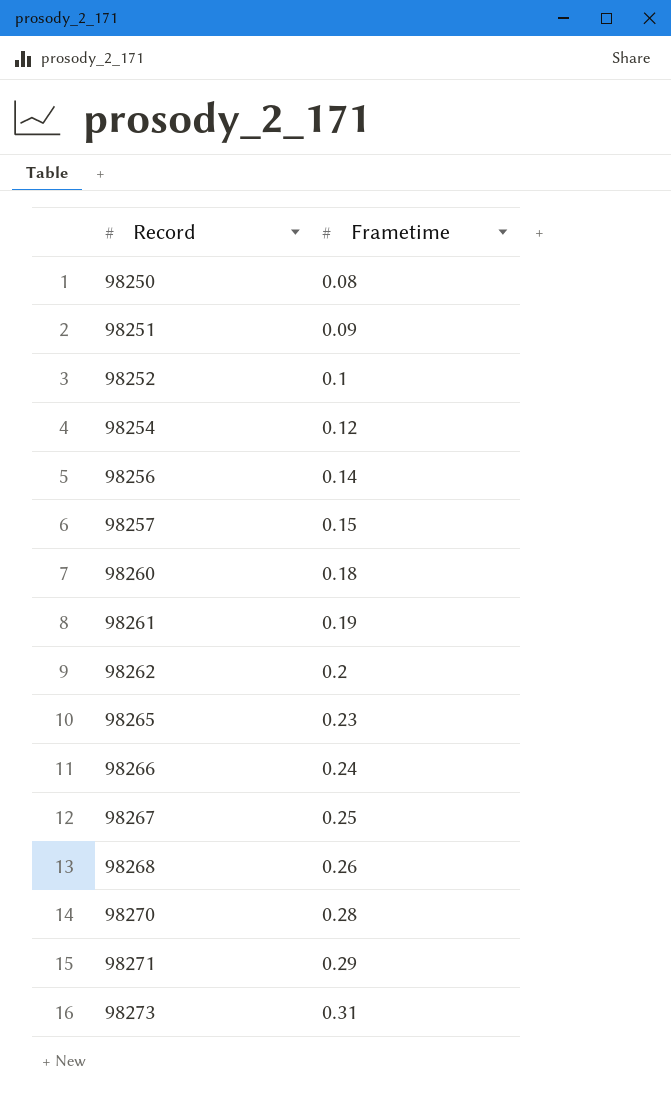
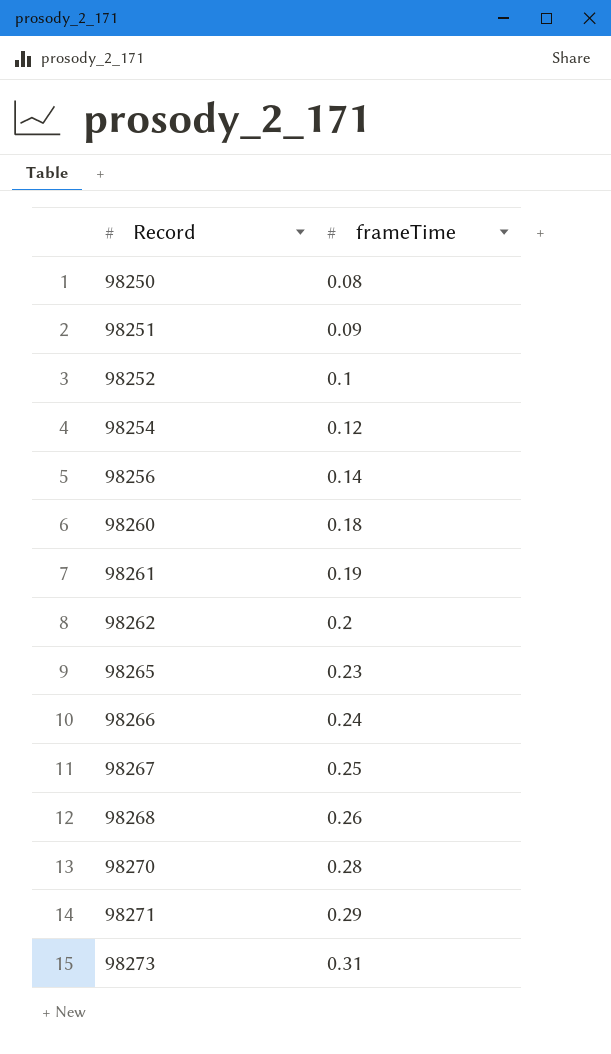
column name: Frametime -> frameTime
row 98257: 0.15 -> none

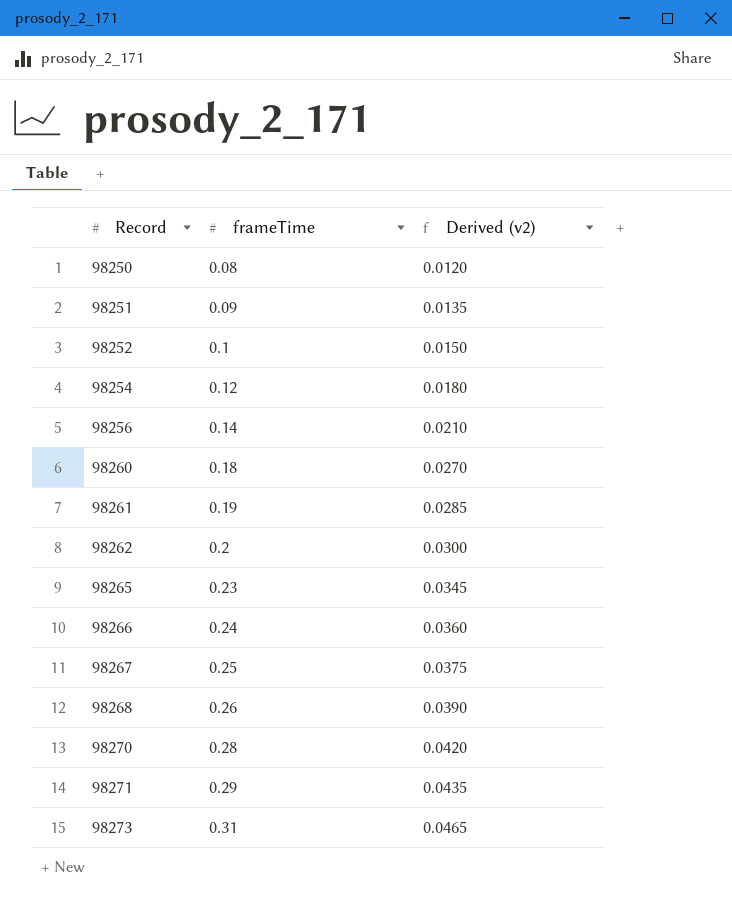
column Derived (v2) | formula: none -> [frameTime] * 0.15

